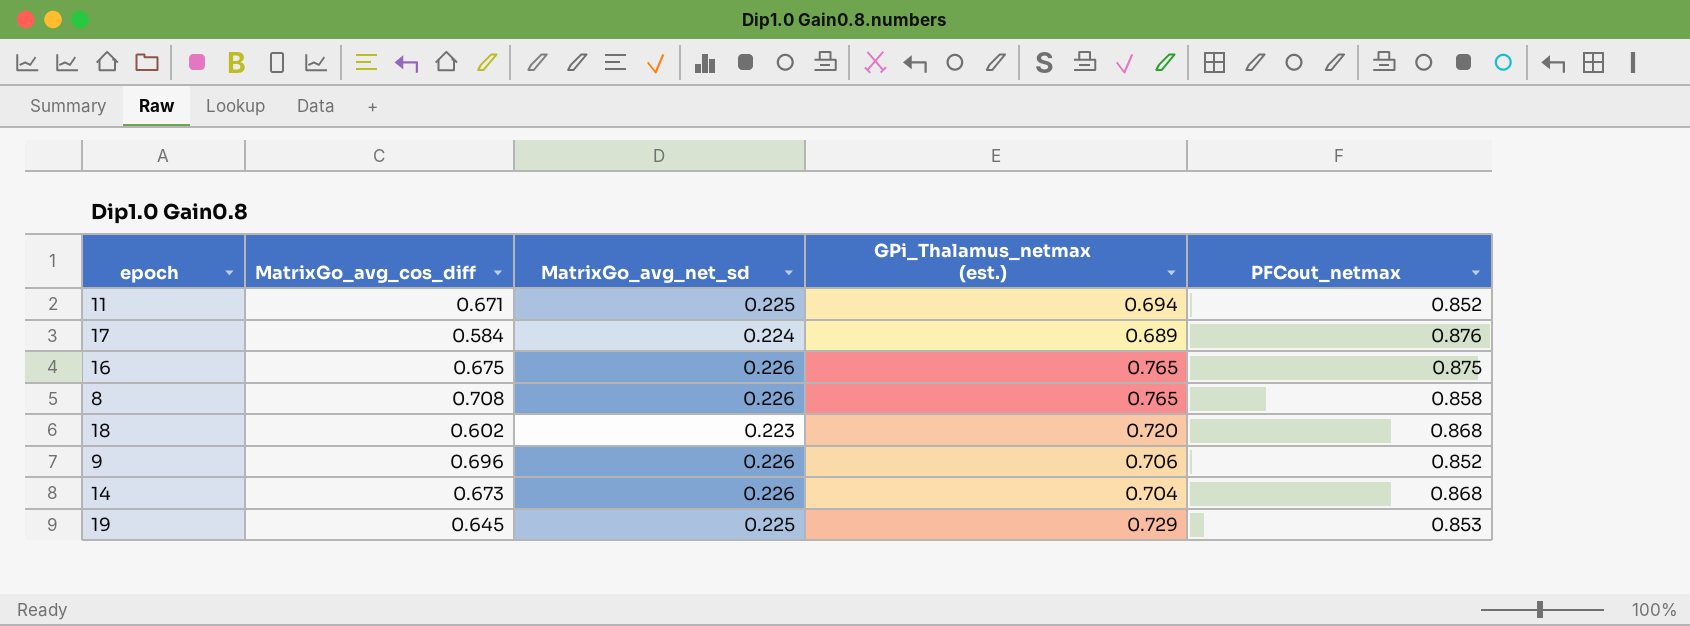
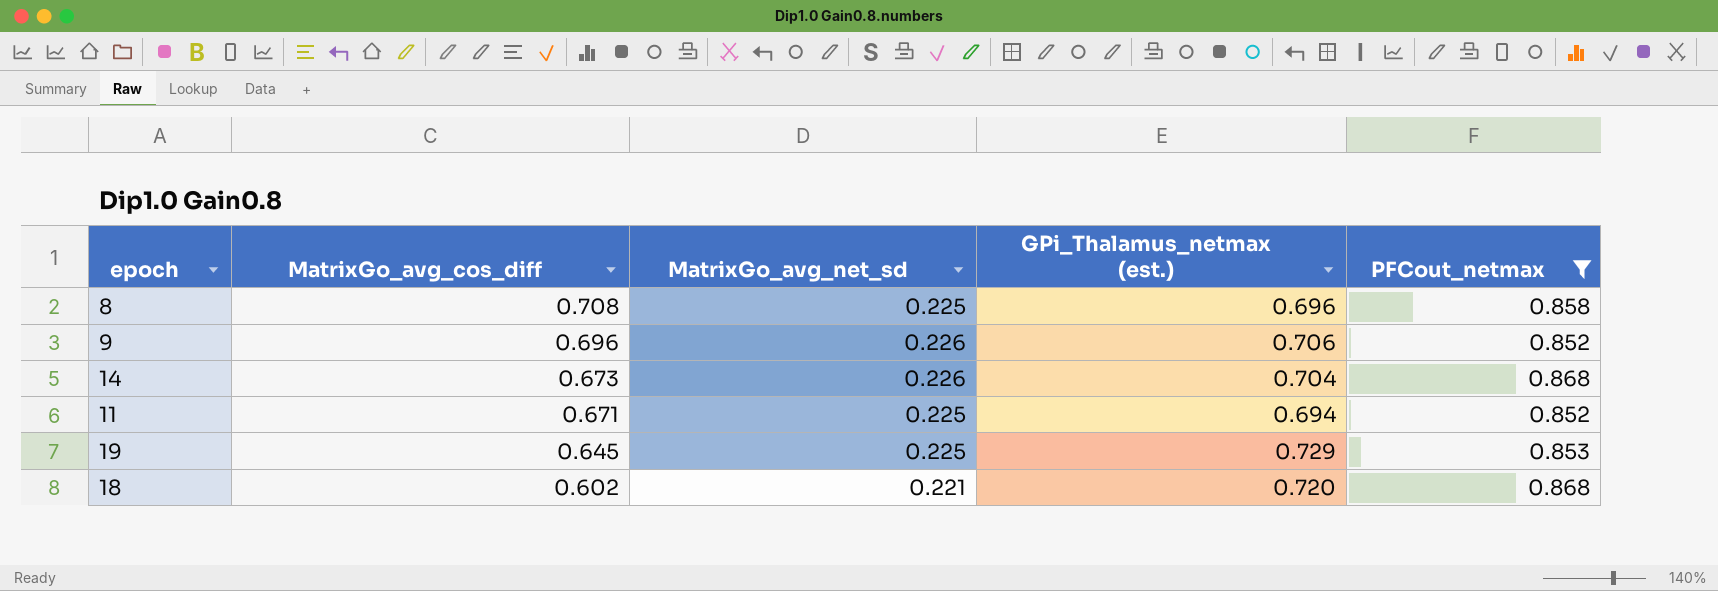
filter: none -> PFCout_netmax <= 0.868
row order: none -> MatrixGo_avg_cos_diff descending
8 | MatrixGo_avg_net_sd: 0.226 -> 0.225
8 | GPi_Thalamus_netmax (est.): 0.765 -> 0.696
18 | MatrixGo_avg_net_sd: 0.223 -> 0.221

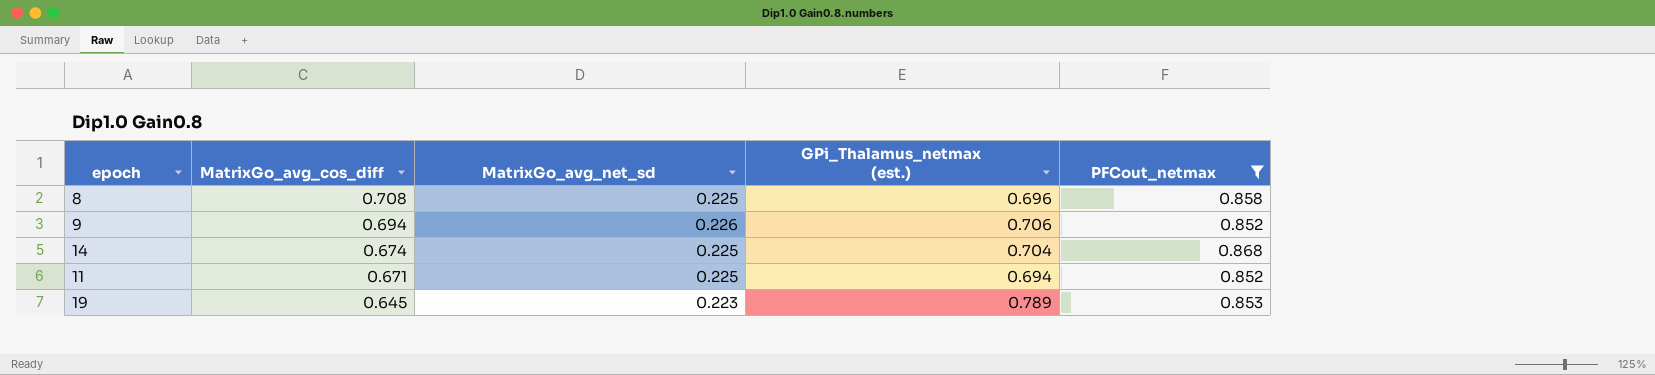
row 18: 0.602 | 0.221 | 0.720 | 0.868 -> none
9 | MatrixGo_avg_cos_diff: 0.696 -> 0.694
14 | MatrixGo_avg_cos_diff: 0.673 -> 0.674
14 | MatrixGo_avg_net_sd: 0.226 -> 0.225
19 | MatrixGo_avg_net_sd: 0.225 -> 0.223
19 | GPi_Thalamus_netmax (est.): 0.729 -> 0.789

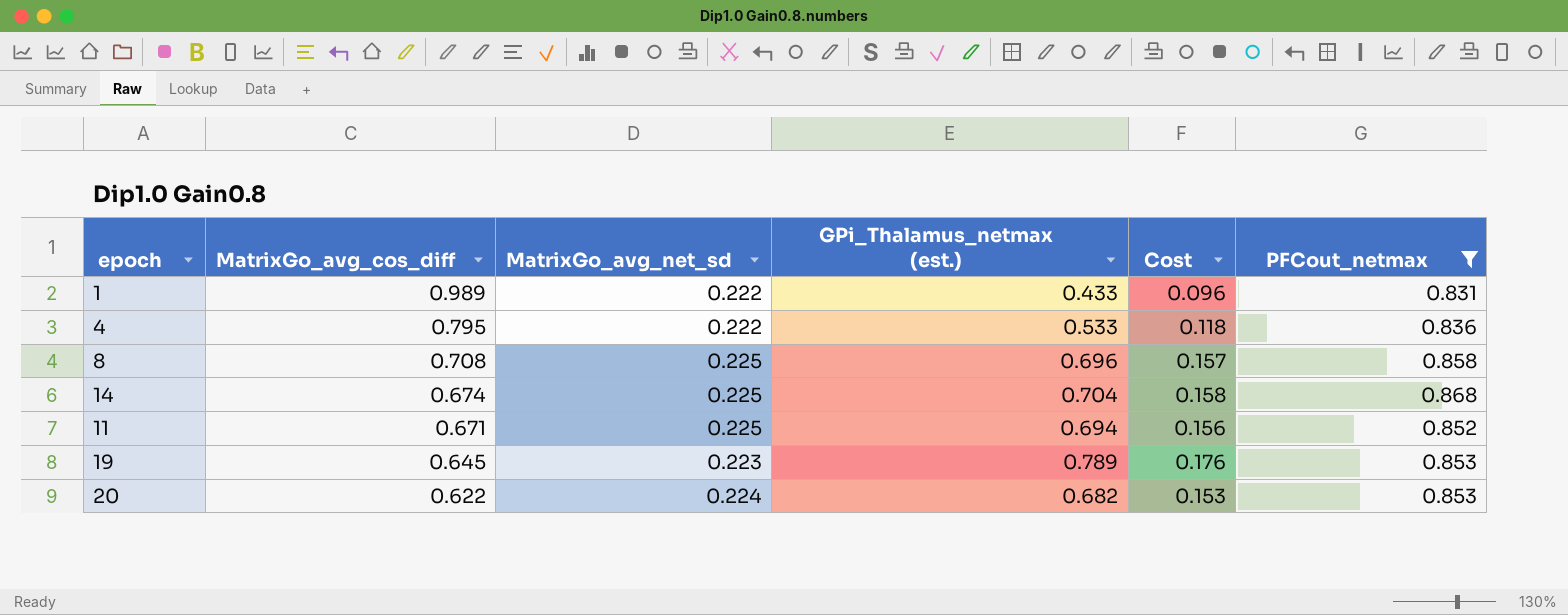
column Cost | formula: none -> [MatrixGo_avg_net_sd] * [GPi_Thalamus_netmax (est.)]
row 9: 0.694 | 0.226 | 0.706 | 0.852 -> none
row 1: none -> 0.989 | 0.222 | 0.433 | 0.096 | 0.831
row 4: none -> 0.795 | 0.222 | 0.533 | 0.118 | 0.836
row 20: none -> 0.622 | 0.224 | 0.682 | 0.153 | 0.853

